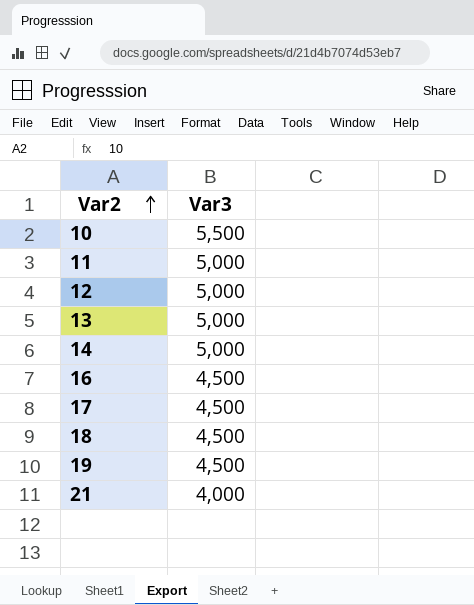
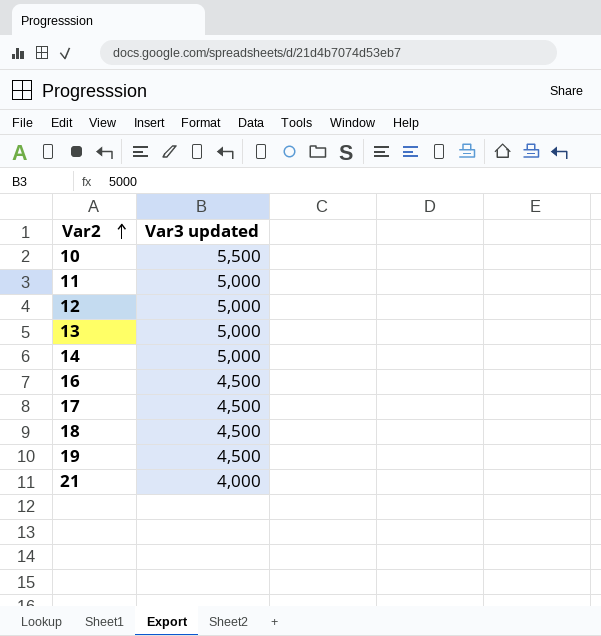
column name: Var3 -> Var3 updated

